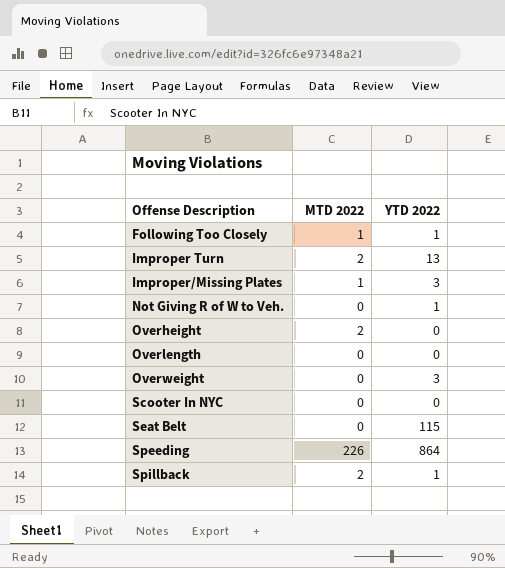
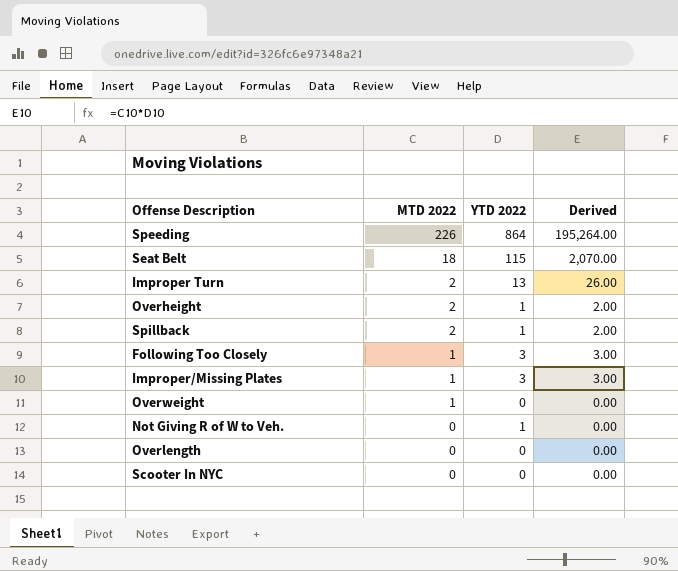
row order: Offense Description ascending -> MTD 2022 descending
column Derived | formula: none -> [MTD 2022] * [YTD 2022]
Seat Belt | MTD 2022: 0 -> 18
Overheight | YTD 2022: 0 -> 1
Following Too Closely | YTD 2022: 1 -> 3
Overweight | MTD 2022: 0 -> 1
Overweight | YTD 2022: 3 -> 0

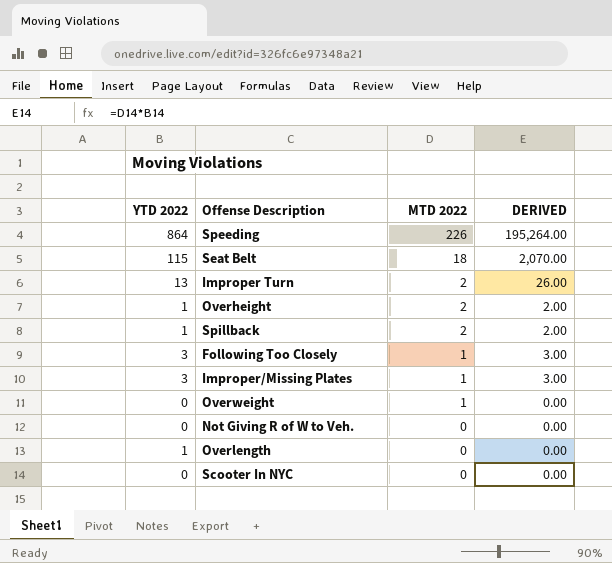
column YTD 2022 | position: 3 -> 1
column name: Derived -> DERIVED
Not Giving R of W to Veh. | YTD 2022: 1 -> 0
Overlength | YTD 2022: 0 -> 1

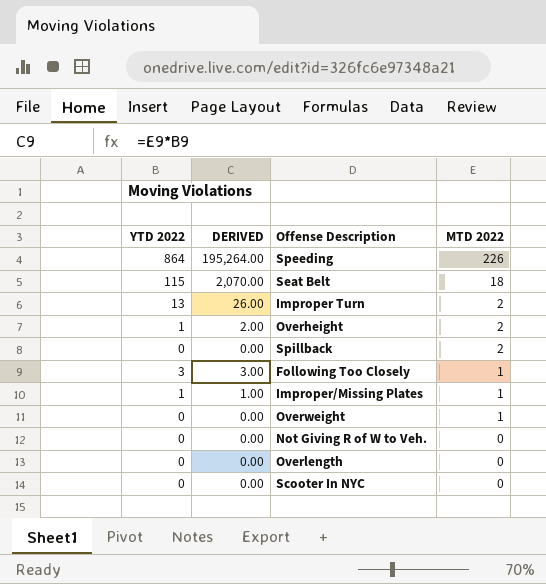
column DERIVED | position: 4 -> 2
Spillback | YTD 2022: 1 -> 0
Spillback | DERIVED: 2.00 -> 0.00
Improper/Missing Plates | YTD 2022: 3 -> 1
Improper/Missing Plates | DERIVED: 3.00 -> 1.00
Overlength | YTD 2022: 1 -> 0

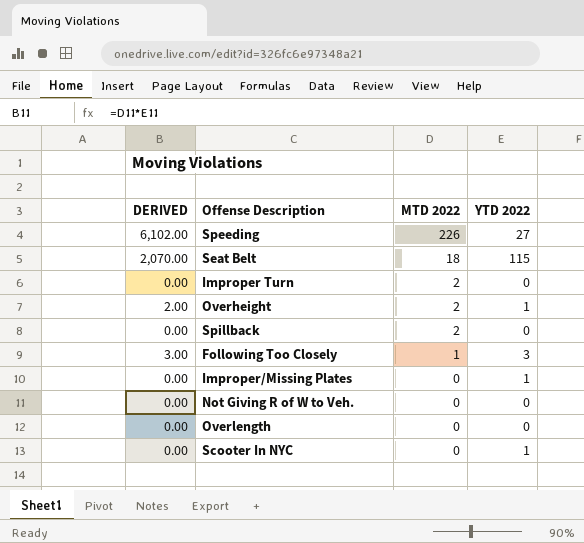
column YTD 2022 | position: 1 -> 4
row Overweight: 0 | 0.00 | 1 -> none
Speeding | DERIVED: 195,264.00 -> 6,102.00
Speeding | YTD 2022: 864 -> 27
Improper Turn | DERIVED: 26.00 -> 0.00
Improper Turn | YTD 2022: 13 -> 0
Improper/Missing Plates | DERIVED: 1.00 -> 0.00
Improper/Missing Plates | MTD 2022: 1 -> 0
Scooter In NYC | YTD 2022: 0 -> 1

